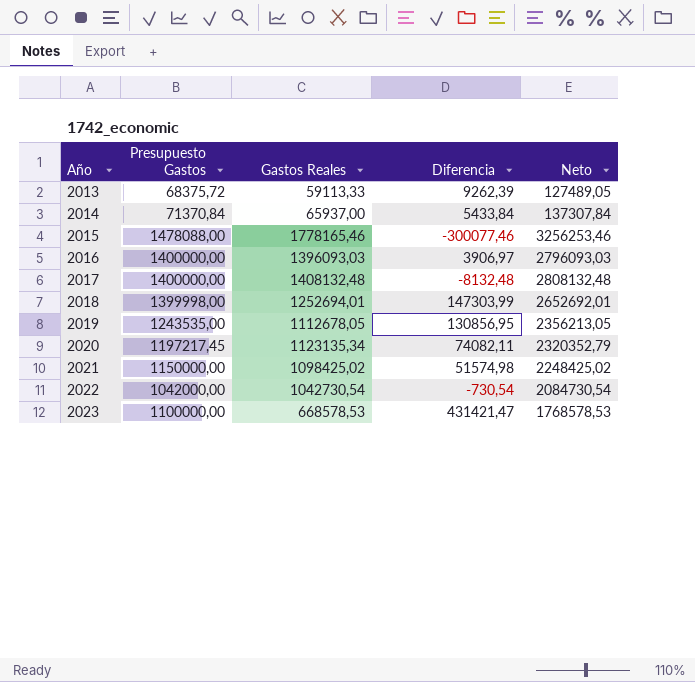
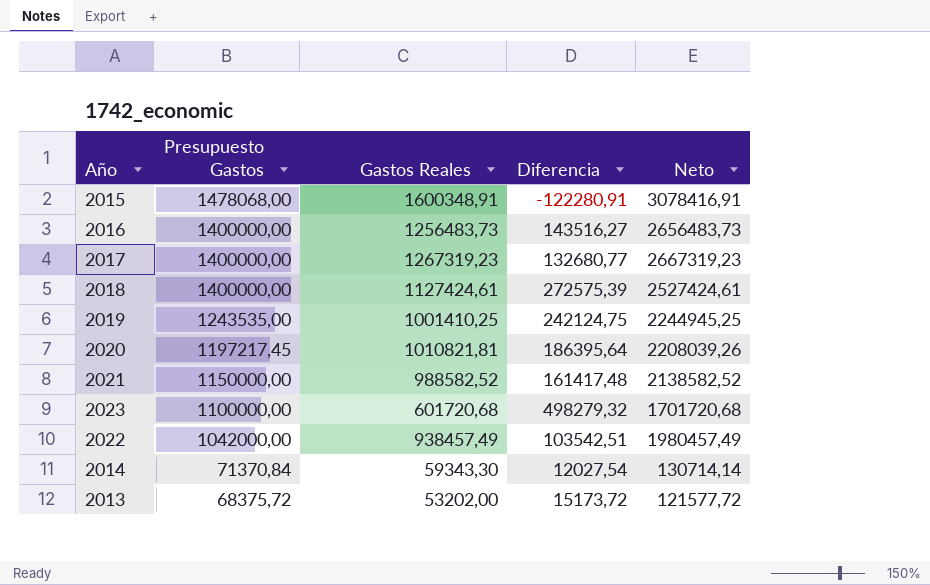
row order: Año ascending -> Presupuesto Gastos descending
2015 | Presupuesto Gastos: 1478088,00 -> 1478068,00
2015 | Gastos Reales: 1778165,46 -> 1600348,91
2015 | Diferencia: -300077,46 -> -122280,91
2015 | Neto: 3256253,46 -> 3078416,91
2016 | Gastos Reales: 1396093,03 -> 1256483,73
2016 | Diferencia: 3906,97 -> 143516,27
2016 | Neto: 2796093,03 -> 2656483,73
2017 | Gastos Reales: 1408132,48 -> 1267319,23
2017 | Diferencia: -8132,48 -> 132680,77
2017 | Neto: 2808132,48 -> 2667319,23
2018 | Presupuesto Gastos: 1399998,00 -> 1400000,00
2018 | Gastos Reales: 1252694,01 -> 1127424,61
2018 | Diferencia: 147303,99 -> 272575,39
2018 | Neto: 2652692,01 -> 2527424,61
2019 | Gastos Reales: 1112678,05 -> 1001410,25
2019 | Diferencia: 130856,95 -> 242124,75
2019 | Neto: 2356213,05 -> 2244945,25
2020 | Gastos Reales: 1123135,34 -> 1010821,81
2020 | Diferencia: 74082,11 -> 186395,64
2020 | Neto: 2320352,79 -> 2208039,26
2021 | Gastos Reales: 1098425,02 -> 988582,52
2021 | Diferencia: 51574,98 -> 161417,48
2021 | Neto: 2248425,02 -> 2138582,52
2023 | Gastos Reales: 668578,53 -> 601720,68
2023 | Diferencia: 431421,47 -> 498279,32
2023 | Neto: 1768578,53 -> 1701720,68
2022 | Gastos Reales: 1042730,54 -> 938457,49
2022 | Diferencia: -730,54 -> 103542,51
2022 | Neto: 2084730,54 -> 1980457,49
2014 | Gastos Reales: 65937,00 -> 59343,30
2014 | Diferencia: 5433,84 -> 12027,54
2014 | Neto: 137307,84 -> 130714,14
2013 | Gastos Reales: 59113,33 -> 53202,00
2013 | Diferencia: 9262,39 -> 15173,72
2013 | Neto: 127489,05 -> 121577,72

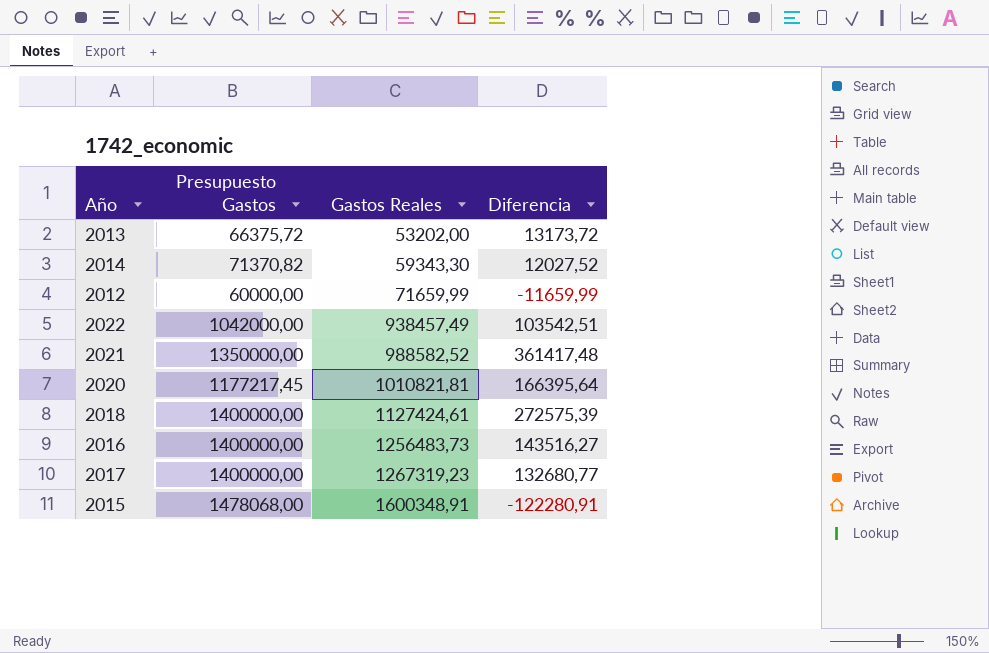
row order: Presupuesto Gastos descending -> Gastos Reales ascending
column Neto | formula: [Presupuesto Gastos] + [Gastos Reales] -> none
row 2019: 1243535,00 | 1001410,25 | 242124,75 | 2244945,25 -> none
row 2023: 1100000,00 | 601720,68 | 498279,32 | 1701720,68 -> none
2013 | Presupuesto Gastos: 68375,72 -> 66375,72
2013 | Diferencia: 15173,72 -> 13173,72
2014 | Presupuesto Gastos: 71370,84 -> 71370,82
2014 | Diferencia: 12027,54 -> 12027,52
row 2012: none -> 60000,00 | 71659,99 | -11659,99
2021 | Presupuesto Gastos: 1150000,00 -> 1350000,00
2021 | Diferencia: 161417,48 -> 361417,48
2020 | Presupuesto Gastos: 1197217,45 -> 1177217,45
2020 | Diferencia: 186395,64 -> 166395,64

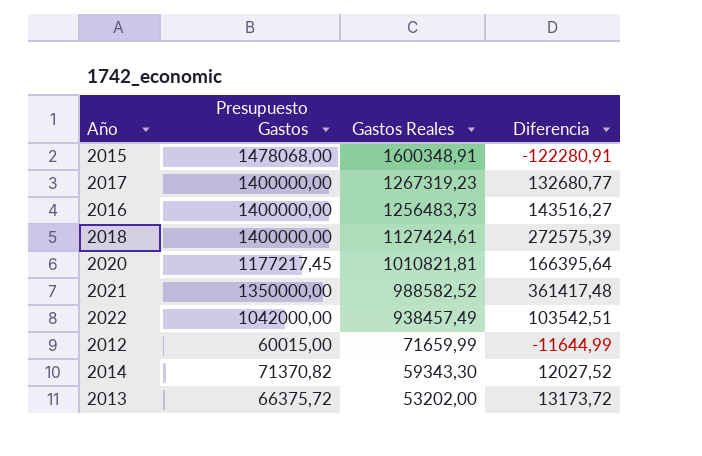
row order: Gastos Reales ascending -> Gastos Reales descending
2012 | Presupuesto Gastos: 60000,00 -> 60015,00
2012 | Diferencia: -11659,99 -> -11644,99

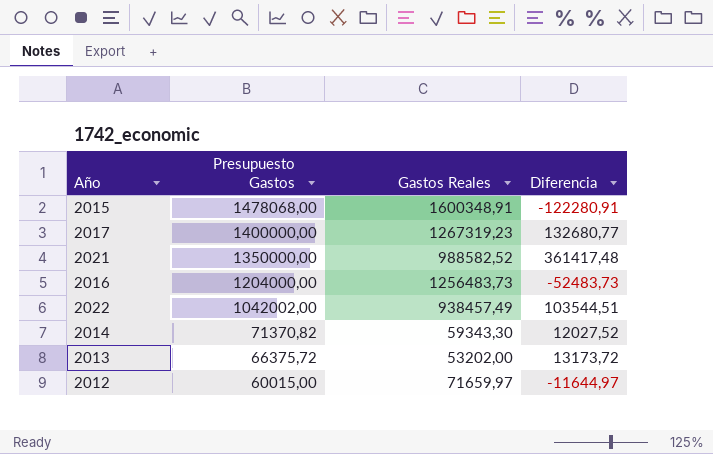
row order: Gastos Reales descending -> Presupuesto Gastos descending
row 2018: 1400000,00 | 1127424,61 | 272575,39 -> none
row 2020: 1177217,45 | 1010821,81 | 166395,64 -> none
2016 | Presupuesto Gastos: 1400000,00 -> 1204000,00
2016 | Diferencia: 143516,27 -> -52483,73
2022 | Presupuesto Gastos: 1042000,00 -> 1042002,00
2022 | Diferencia: 103542,51 -> 103544,51
2012 | Gastos Reales: 71659,99 -> 71659,97
2012 | Diferencia: -11644,99 -> -11644,97

